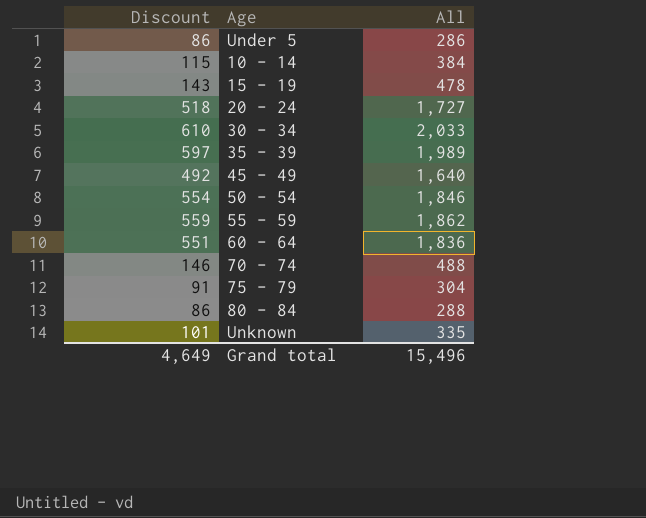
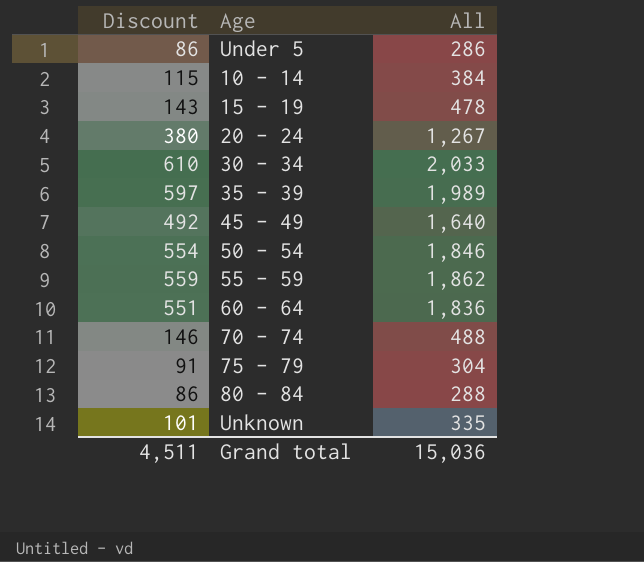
20 - 24 | Discount: 518 -> 380
20 - 24 | All: 1,727 -> 1,267
Grand total | Discount: 4,649 -> 4,511
Grand total | All: 15,496 -> 15,036

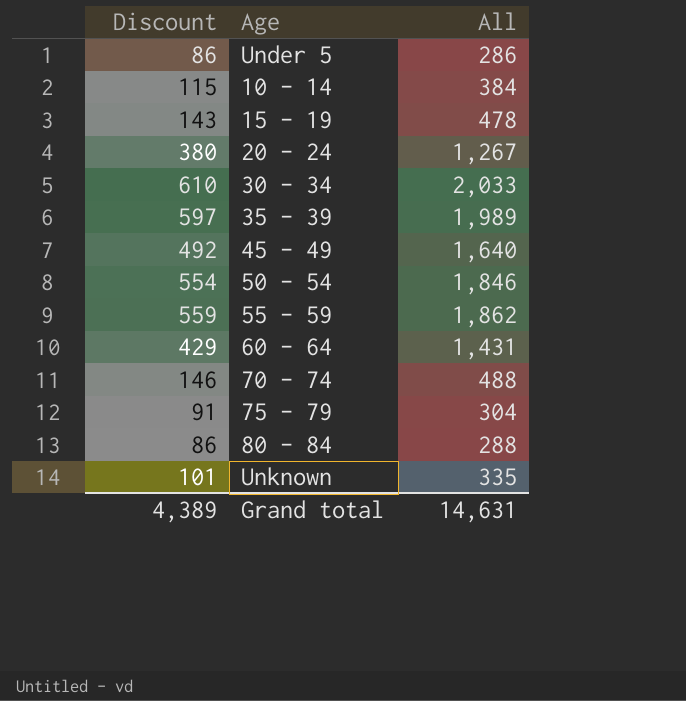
60 - 64 | Discount: 551 -> 429
60 - 64 | All: 1,836 -> 1,431
Grand total | Discount: 4,511 -> 4,389
Grand total | All: 15,036 -> 14,631

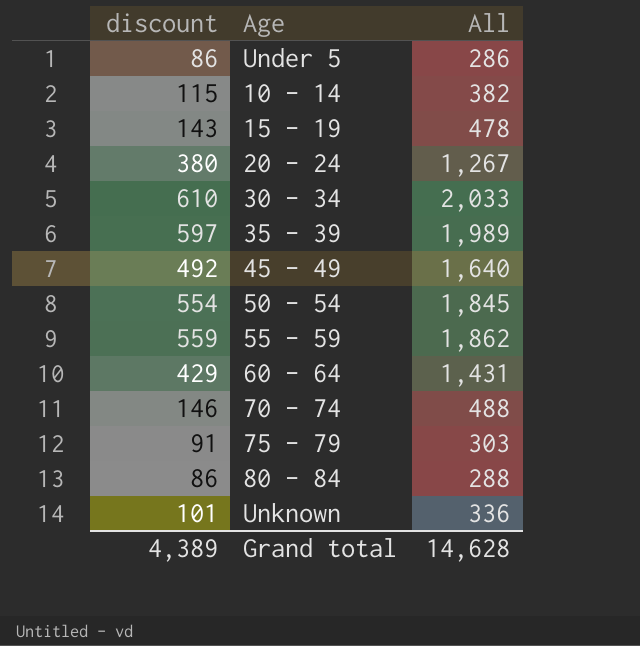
column name: Discount -> discount
10 - 14 | All: 384 -> 382
50 - 54 | All: 1,846 -> 1,845
75 - 79 | All: 304 -> 303
Unknown | All: 335 -> 336
Grand total | All: 14,631 -> 14,628

